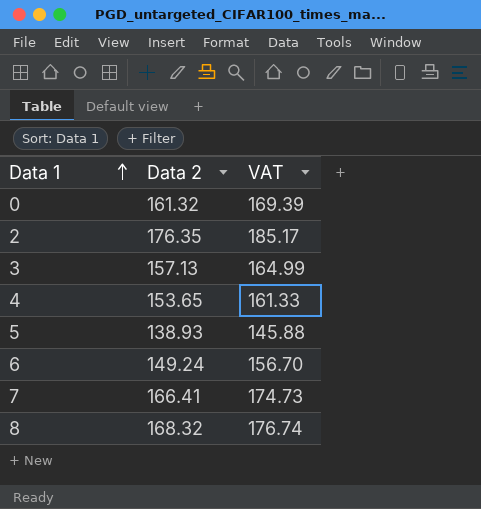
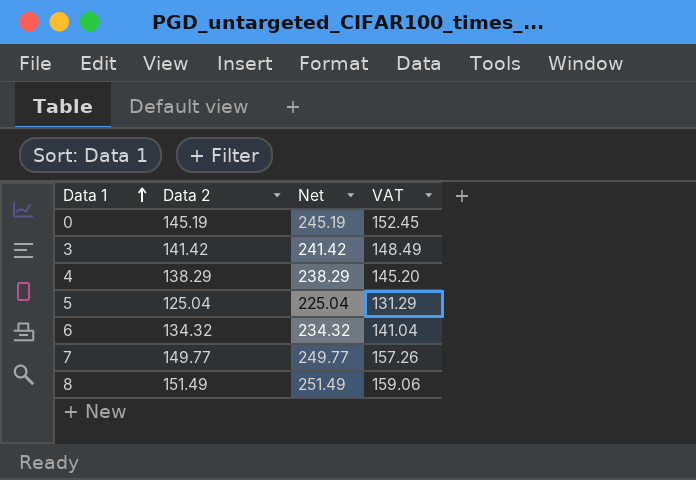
column Net | formula: none -> [Data 2] + 100
row 2: 176.35 | 185.17 -> none
0 | Data 2: 161.32 -> 145.19
0 | VAT: 169.39 -> 152.45
3 | Data 2: 157.13 -> 141.42
3 | VAT: 164.99 -> 148.49
4 | Data 2: 153.65 -> 138.29
4 | VAT: 161.33 -> 145.20
5 | Data 2: 138.93 -> 125.04
5 | VAT: 145.88 -> 131.29
6 | Data 2: 149.24 -> 134.32
6 | VAT: 156.70 -> 141.04
7 | Data 2: 166.41 -> 149.77
7 | VAT: 174.73 -> 157.26
8 | Data 2: 168.32 -> 151.49
8 | VAT: 176.74 -> 159.06

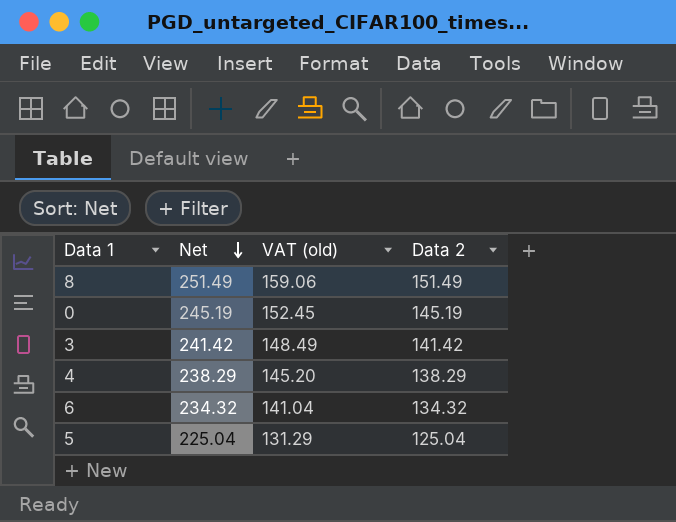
row order: Data 1 ascending -> Net descending
column name: VAT -> VAT (old)
column Data 2 | position: 2 -> 4
row 7: 149.77 | 249.77 | 157.26 -> none

